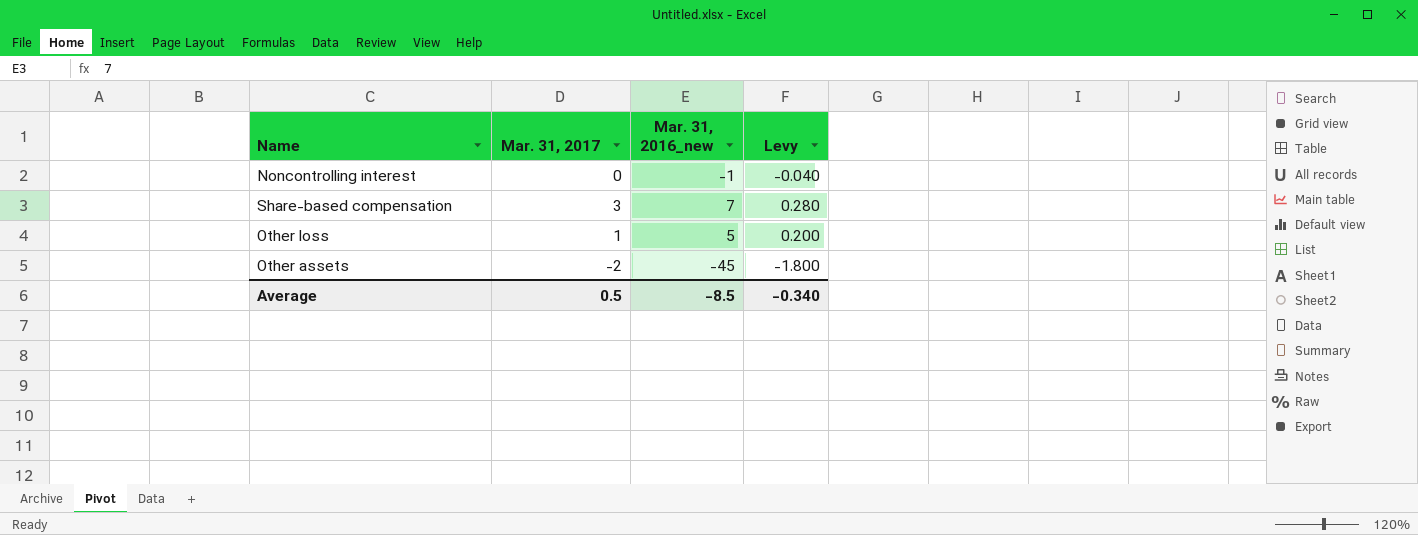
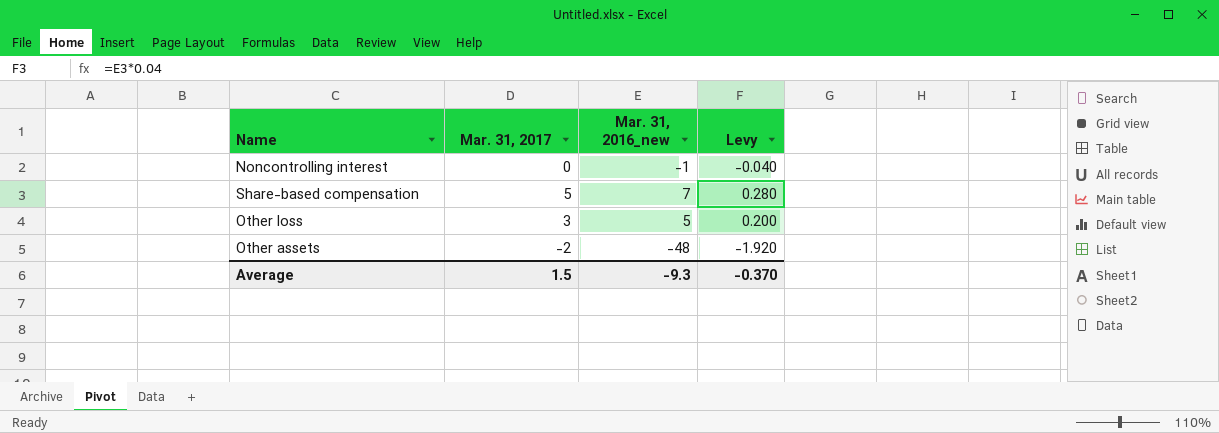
Share-based compensation | Mar. 31, 2017: 3 -> 5
Other loss | Mar. 31, 2017: 1 -> 3
Other assets | Mar. 31, 2016_new: -45 -> -48
Other assets | Levy: -1.800 -> -1.920
Average | Mar. 31, 2017: 0.5 -> 1.5
Average | Mar. 31, 2016_new: -8.5 -> -9.3
Average | Levy: -0.340 -> -0.370

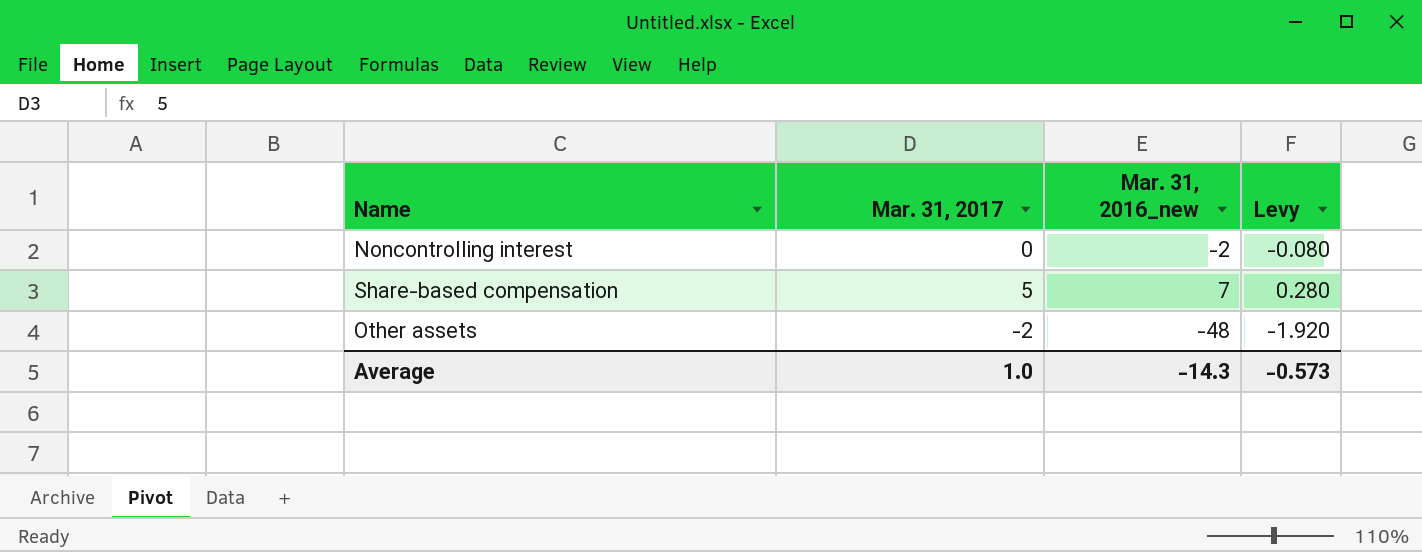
row Other loss: 3 | 5 | 0.200 -> none
Noncontrolling interest | Mar. 31, 2016_new: -1 -> -2
Noncontrolling interest | Levy: -0.040 -> -0.080
Average | Mar. 31, 2017: 1.5 -> 1.0
Average | Mar. 31, 2016_new: -9.3 -> -14.3
Average | Levy: -0.370 -> -0.573

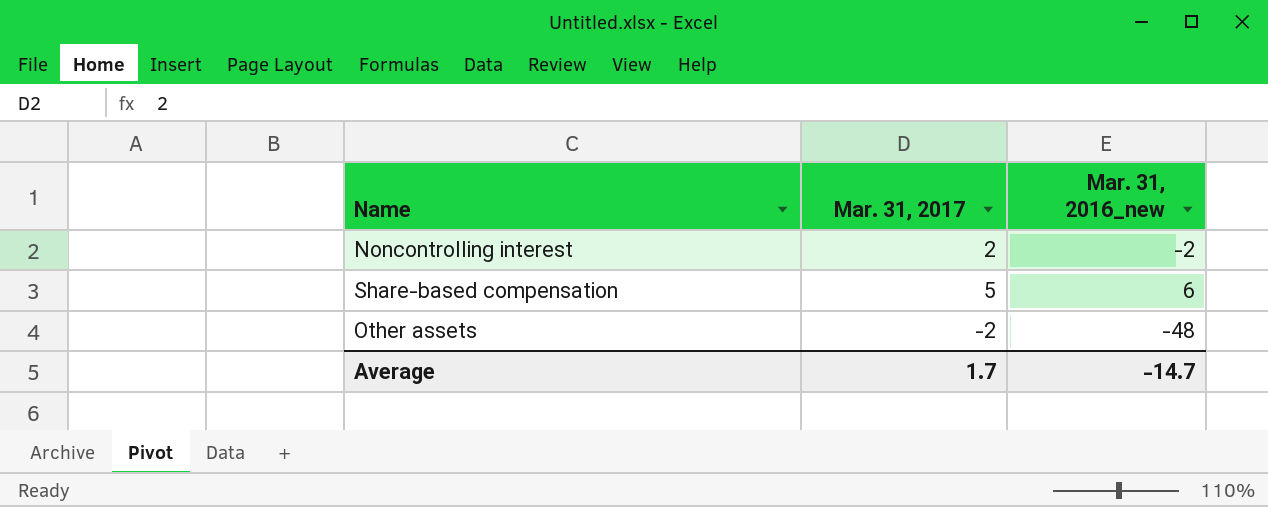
column Levy | formula: [Mar. 31, 2016_new] * 0.04 -> none
Noncontrolling interest | Mar. 31, 2017: 0 -> 2
Share-based compensation | Mar. 31, 2016_new: 7 -> 6
Average | Mar. 31, 2017: 1.0 -> 1.7
Average | Mar. 31, 2016_new: -14.3 -> -14.7

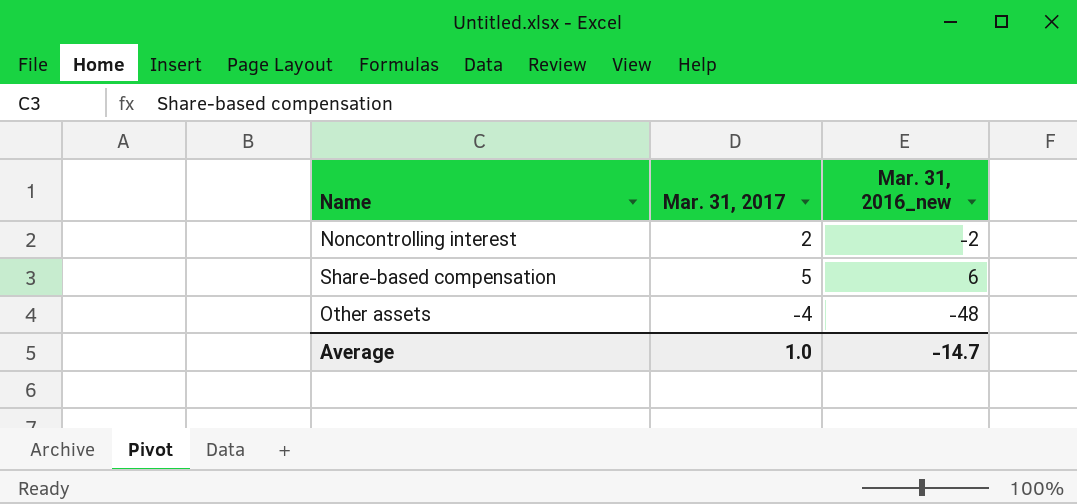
Other assets | Mar. 31, 2017: -2 -> -4
Average | Mar. 31, 2017: 1.7 -> 1.0

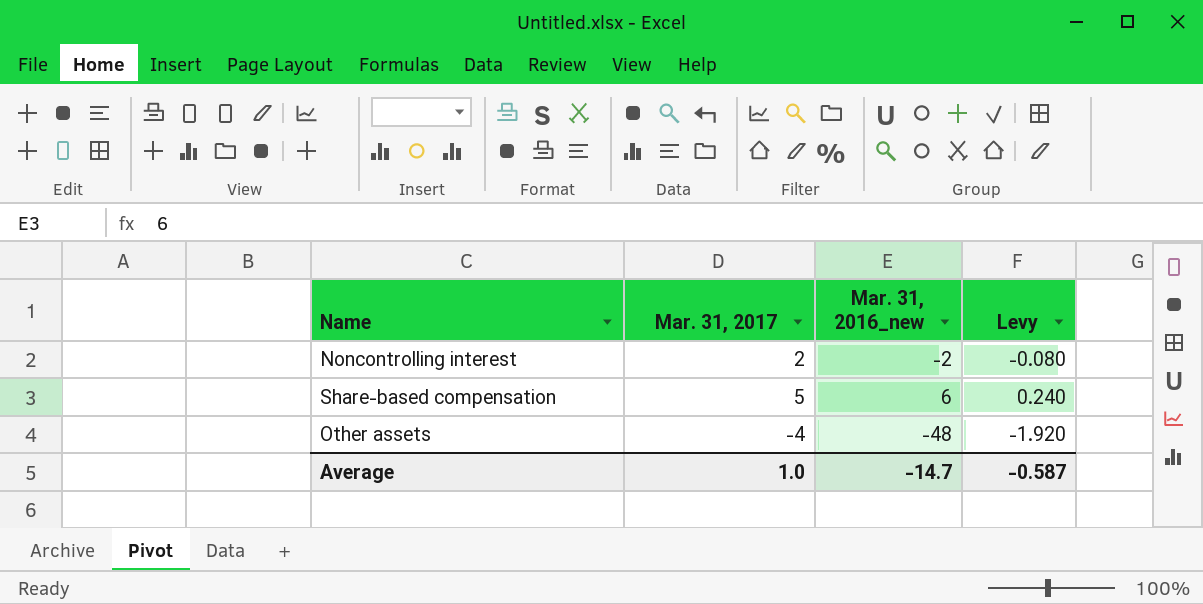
column Levy | formula: none -> [Mar. 31, 2016_new] * 0.04

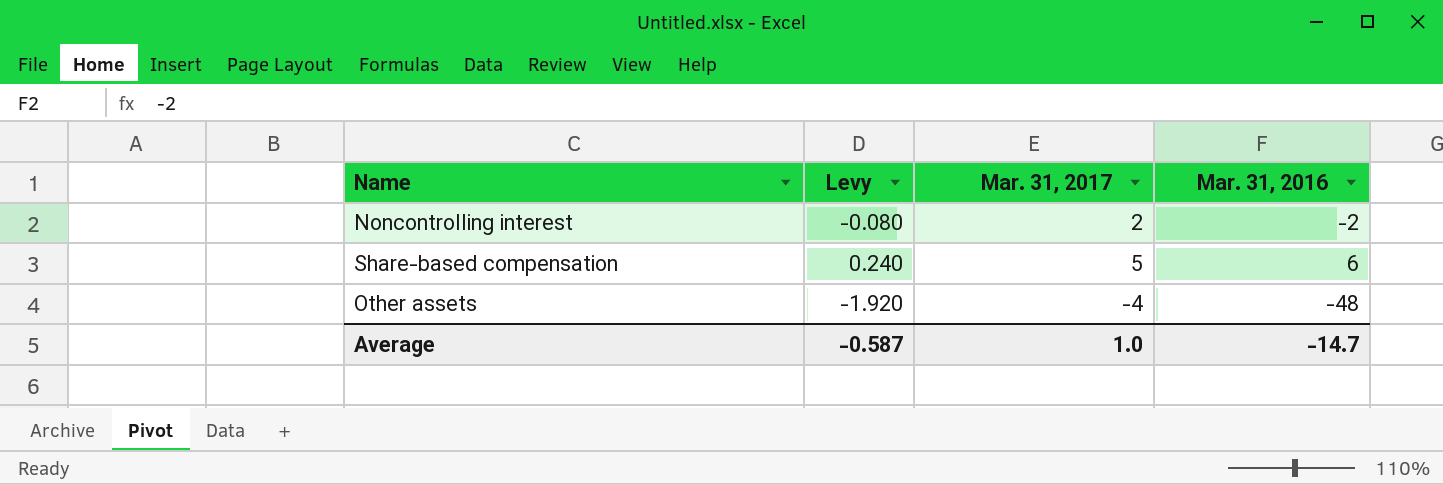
column Levy | position: 4 -> 2
column name: Mar. 31, 2016_new -> Mar. 31, 2016

